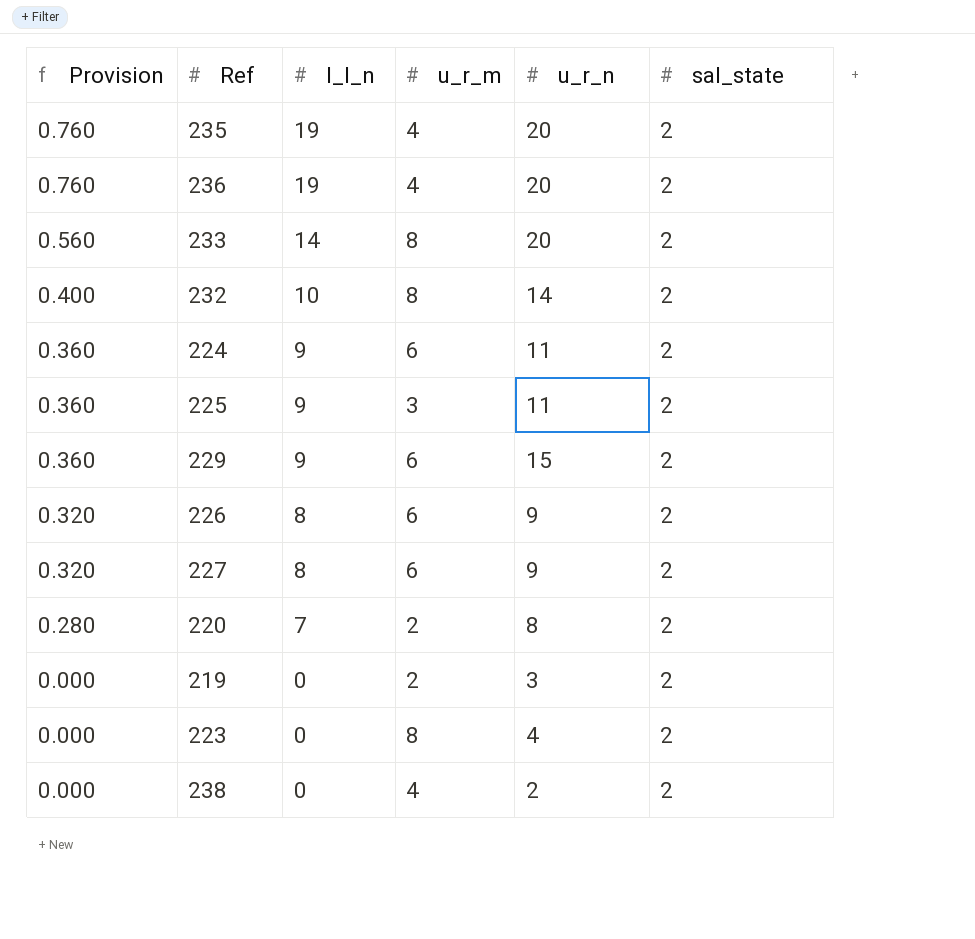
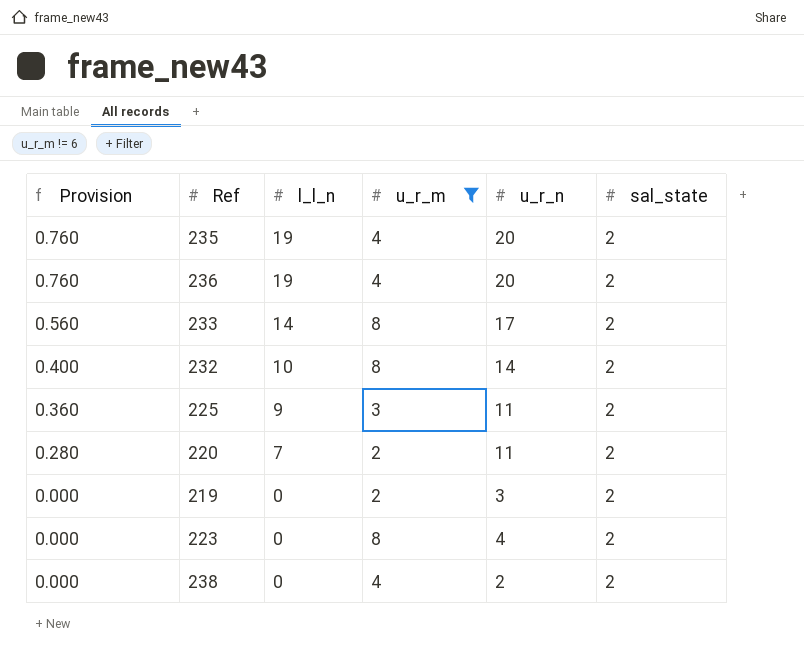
filter: none -> u_r_m != 6
233 | u_r_n: 20 -> 17
220 | u_r_n: 8 -> 11

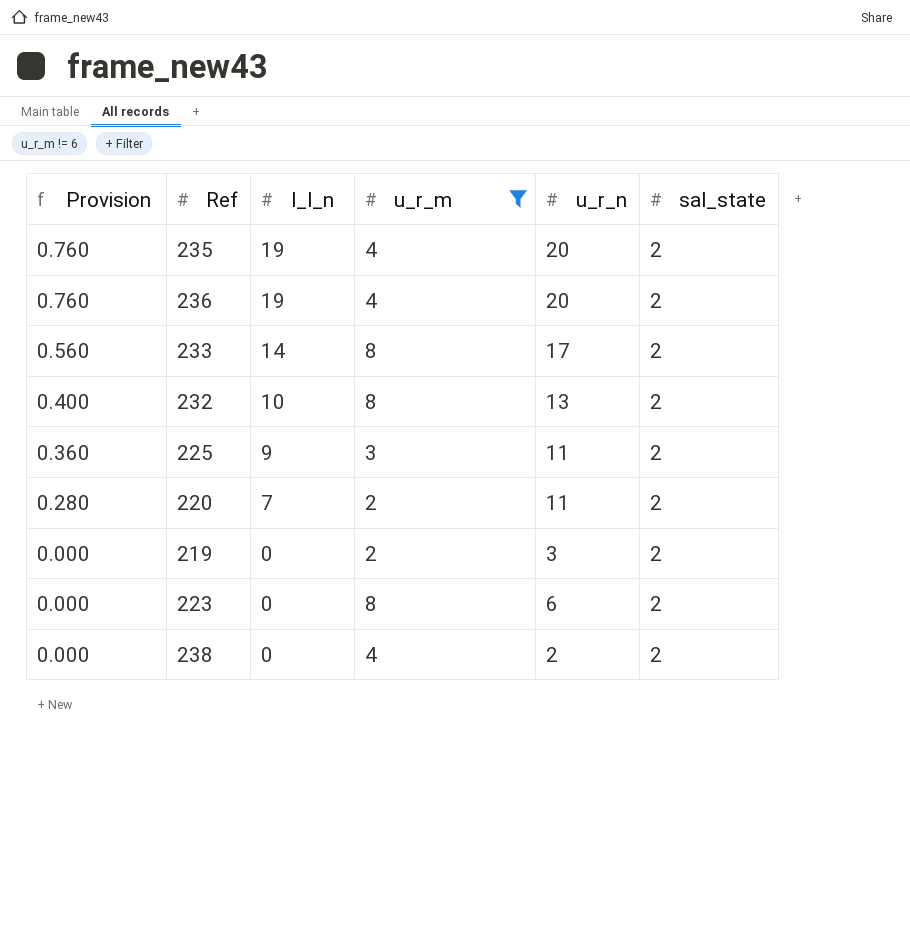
232 | u_r_n: 14 -> 13
223 | u_r_n: 4 -> 6

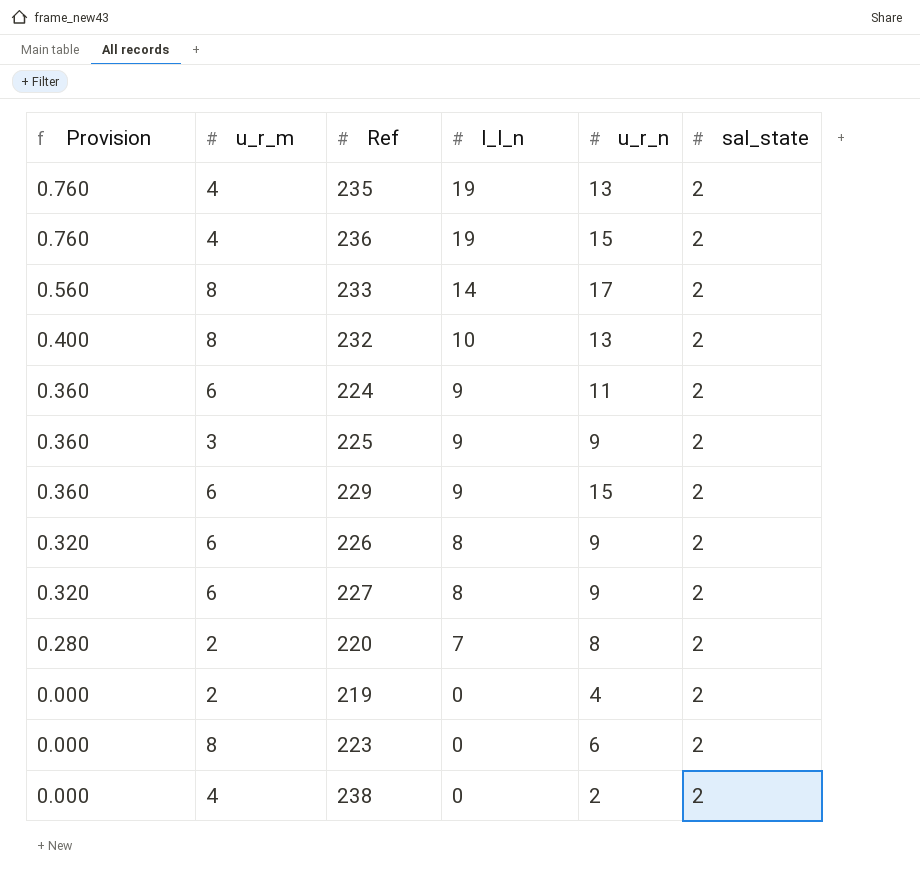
filter: u_r_m != 6 -> none
column u_r_m | position: 4 -> 2
235 | u_r_n: 20 -> 13
236 | u_r_n: 20 -> 15
225 | u_r_n: 11 -> 9
220 | u_r_n: 11 -> 8
219 | u_r_n: 3 -> 4

